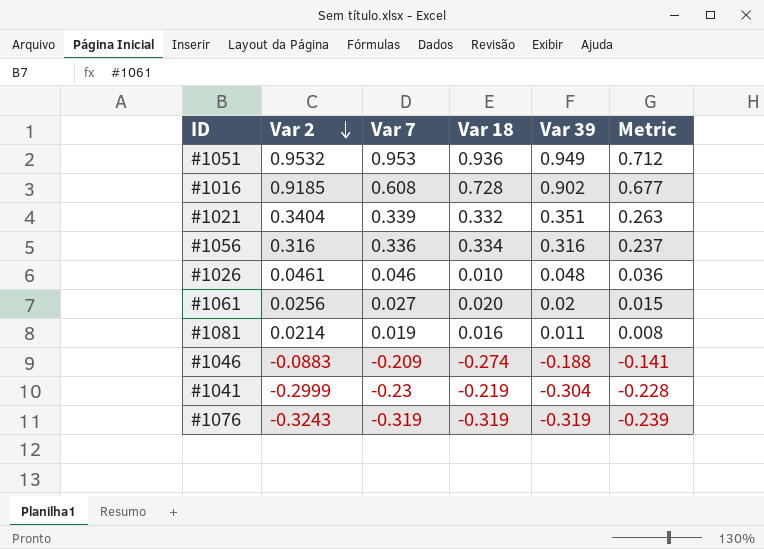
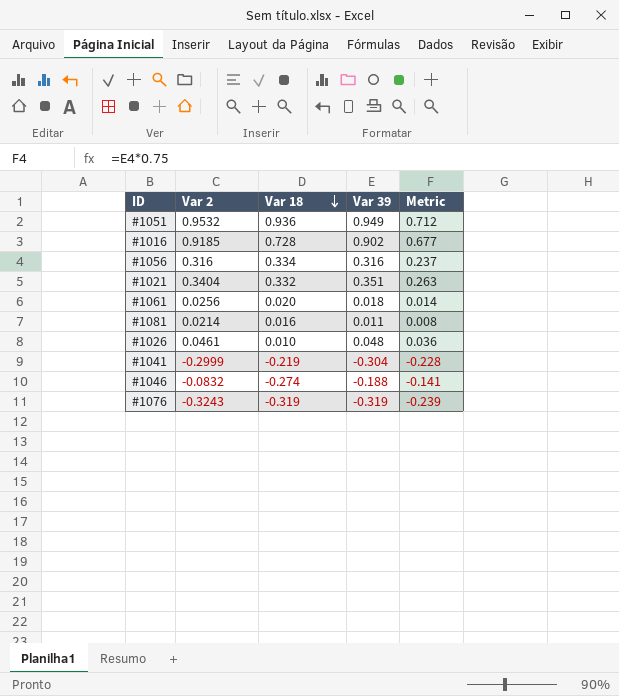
row order: Var 2 descending -> Var 18 descending
column Var 7 | position: 3 -> none
#1061 | Var 39: 0.02 -> 0.018
#1061 | Metric: 0.015 -> 0.014
#1046 | Var 2: -0.0883 -> -0.0832

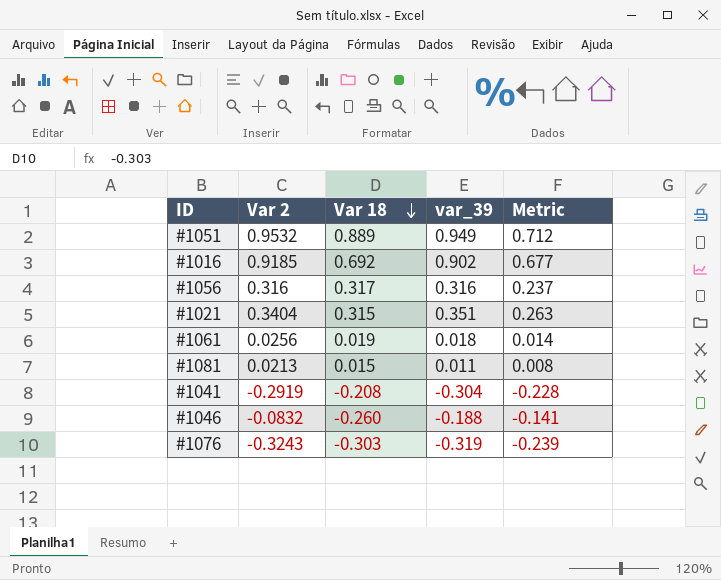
column name: Var 39 -> var_39
row #1026: 0.0461 | 0.010 | 0.048 | 0.036 -> none
#1051 | Var 18: 0.936 -> 0.889
#1016 | Var 18: 0.728 -> 0.692
#1056 | Var 18: 0.334 -> 0.317
#1021 | Var 18: 0.332 -> 0.315
#1061 | Var 18: 0.020 -> 0.019
#1081 | Var 2: 0.0214 -> 0.0213
#1081 | Var 18: 0.016 -> 0.015
#1041 | Var 2: -0.2999 -> -0.2919
#1041 | Var 18: -0.219 -> -0.208
#1046 | Var 18: -0.274 -> -0.260
#1076 | Var 18: -0.319 -> -0.303

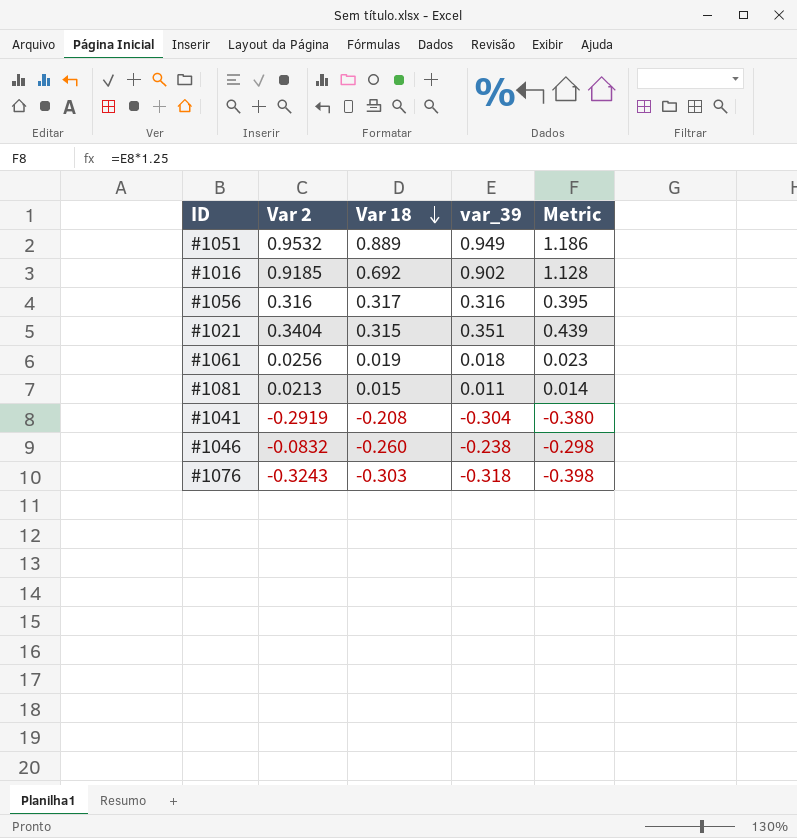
column Metric | formula: [var_39] * 0.75 -> [var_39] * 1.25
#1046 | var_39: -0.188 -> -0.238
#1076 | var_39: -0.319 -> -0.318

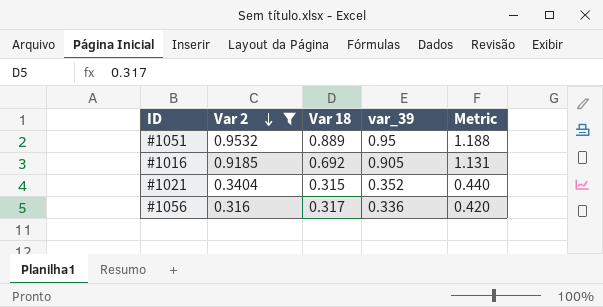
filter: none -> Var 2 >= 0.316
row order: Var 18 descending -> Var 2 descending
#1051 | var_39: 0.949 -> 0.95
#1051 | Metric: 1.186 -> 1.188
#1016 | var_39: 0.902 -> 0.905
#1016 | Metric: 1.128 -> 1.131
#1021 | var_39: 0.351 -> 0.352
#1021 | Metric: 0.439 -> 0.440
#1056 | var_39: 0.316 -> 0.336
#1056 | Metric: 0.395 -> 0.420

